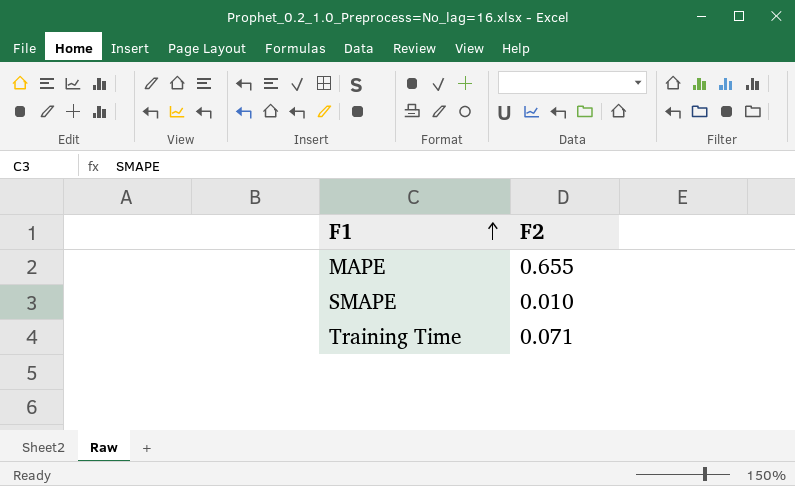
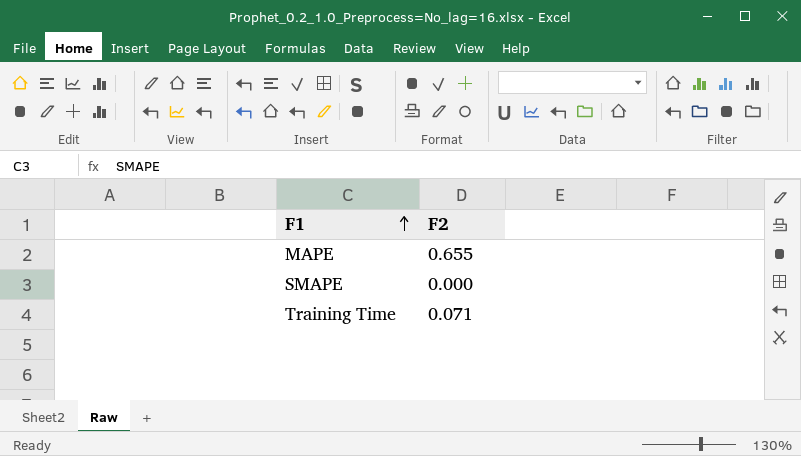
SMAPE | F2: 0.010 -> 0.000

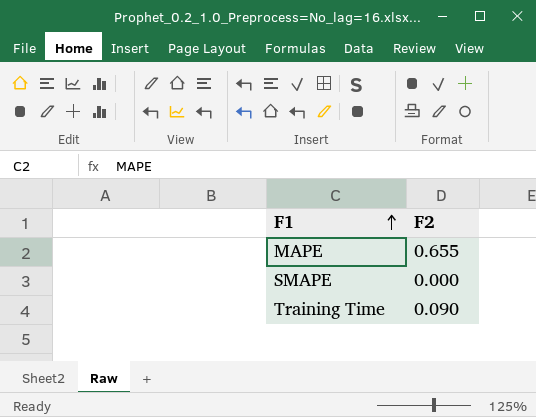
Training Time | F2: 0.071 -> 0.090

